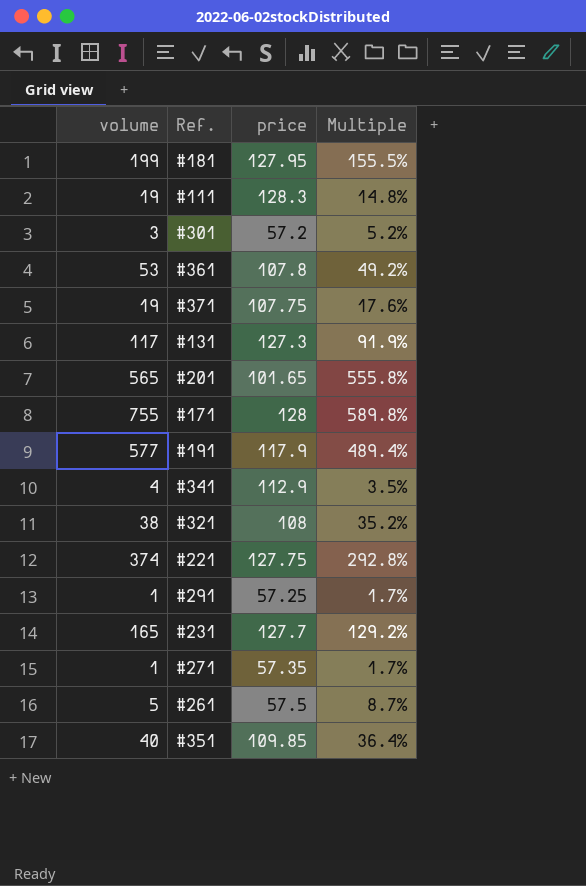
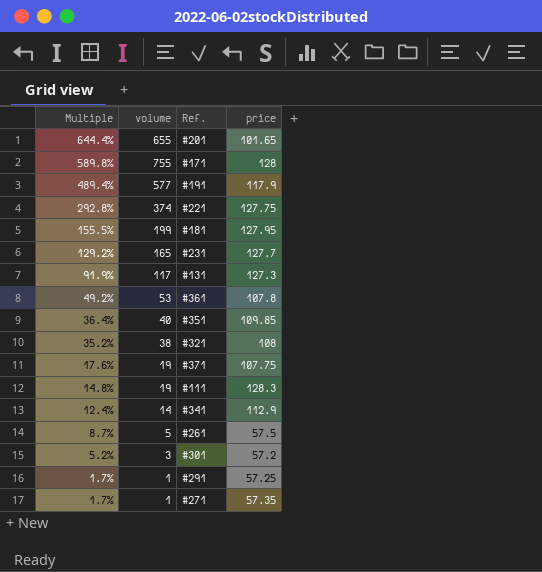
row order: none -> Multiple descending
column Multiple | position: 4 -> 1
#201 | Multiple: 555.8% -> 644.4%
#201 | volume: 565 -> 655
#341 | Multiple: 3.5% -> 12.4%
#341 | volume: 4 -> 14

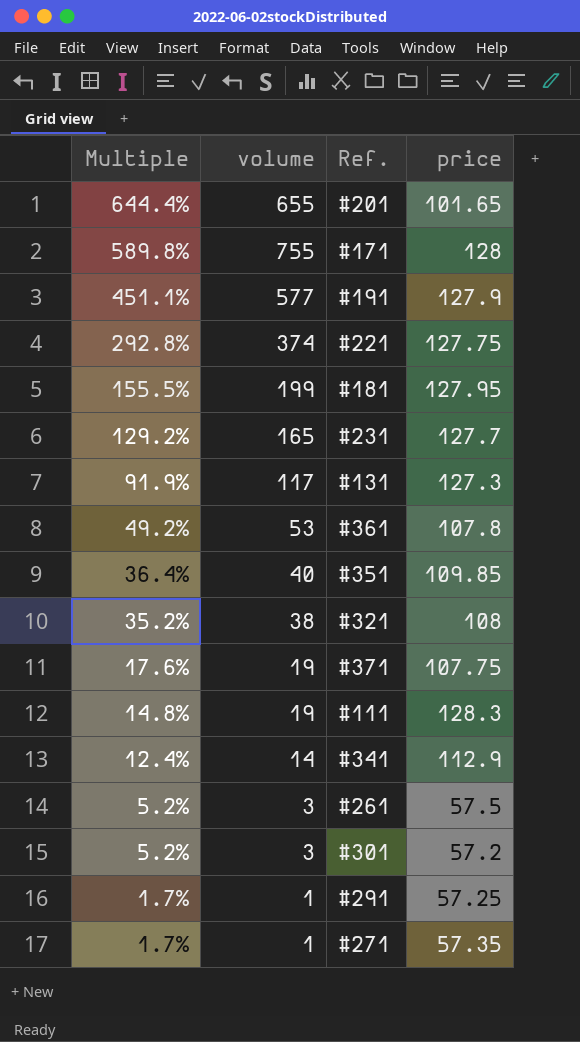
#191 | Multiple: 489.4% -> 451.1%
#191 | price: 117.9 -> 127.9
#261 | Multiple: 8.7% -> 5.2%
#261 | volume: 5 -> 3

